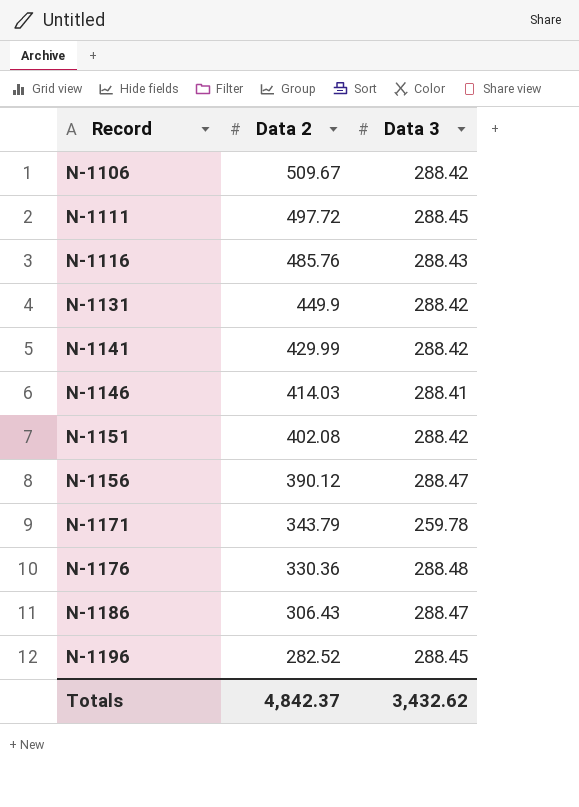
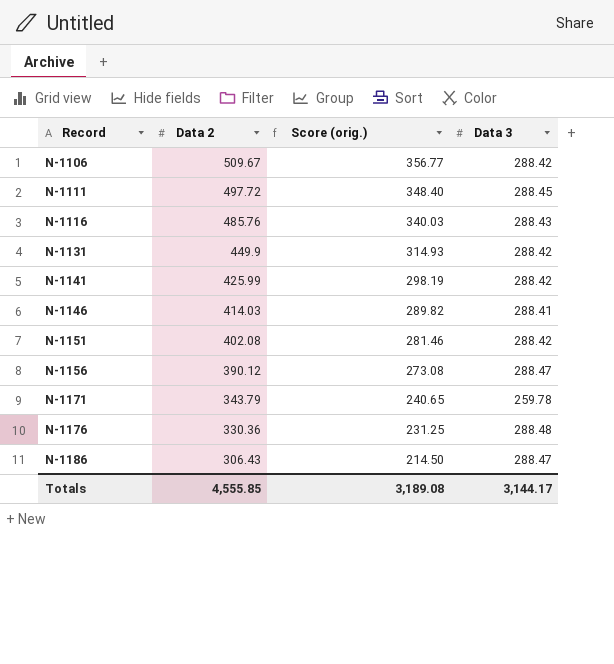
column Score (orig.) | formula: none -> [Data 2] * 0.7
row N-1196: 282.52 | 288.45 -> none
N-1141 | Data 2: 429.99 -> 425.99
Totals | Data 2: 4,842.37 -> 4,555.85
Totals | Data 3: 3,432.62 -> 3,144.17

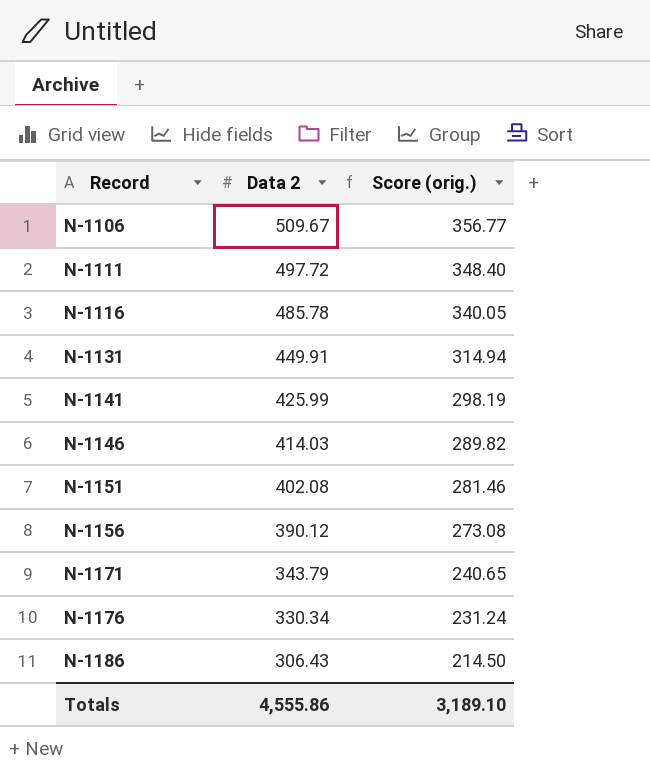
column Data 3 | position: 4 -> none
N-1116 | Data 2: 485.76 -> 485.78
N-1116 | Score (orig.): 340.03 -> 340.05
N-1131 | Data 2: 449.9 -> 449.91
N-1131 | Score (orig.): 314.93 -> 314.94
N-1176 | Data 2: 330.36 -> 330.34
N-1176 | Score (orig.): 231.25 -> 231.24
Totals | Data 2: 4,555.85 -> 4,555.86
Totals | Score (orig.): 3,189.08 -> 3,189.10

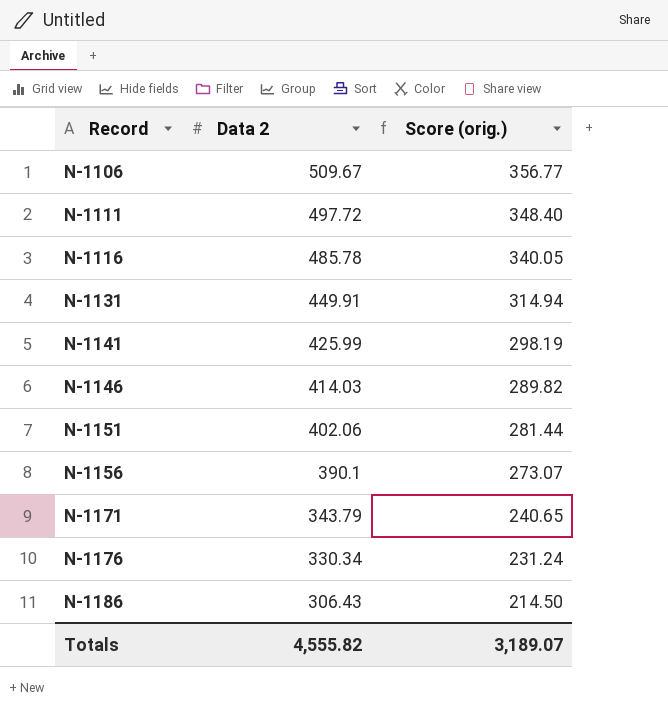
N-1151 | Data 2: 402.08 -> 402.06
N-1151 | Score (orig.): 281.46 -> 281.44
N-1156 | Data 2: 390.12 -> 390.1
N-1156 | Score (orig.): 273.08 -> 273.07
Totals | Data 2: 4,555.86 -> 4,555.82
Totals | Score (orig.): 3,189.10 -> 3,189.07

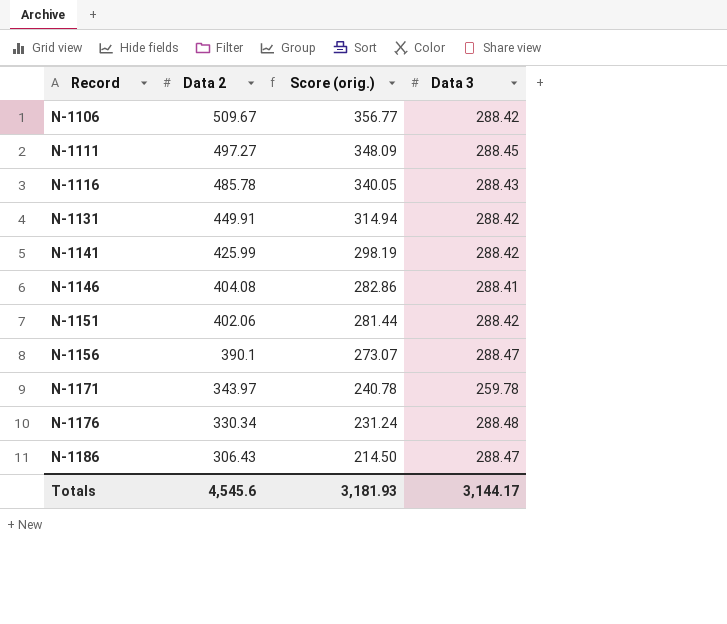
column Data 3 | position: none -> 4
N-1111 | Data 2: 497.72 -> 497.27
N-1111 | Score (orig.): 348.40 -> 348.09
N-1146 | Data 2: 414.03 -> 404.08
N-1146 | Score (orig.): 289.82 -> 282.86
N-1171 | Data 2: 343.79 -> 343.97
N-1171 | Score (orig.): 240.65 -> 240.78
Totals | Data 2: 4,555.82 -> 4,545.6
Totals | Score (orig.): 3,189.07 -> 3,181.93

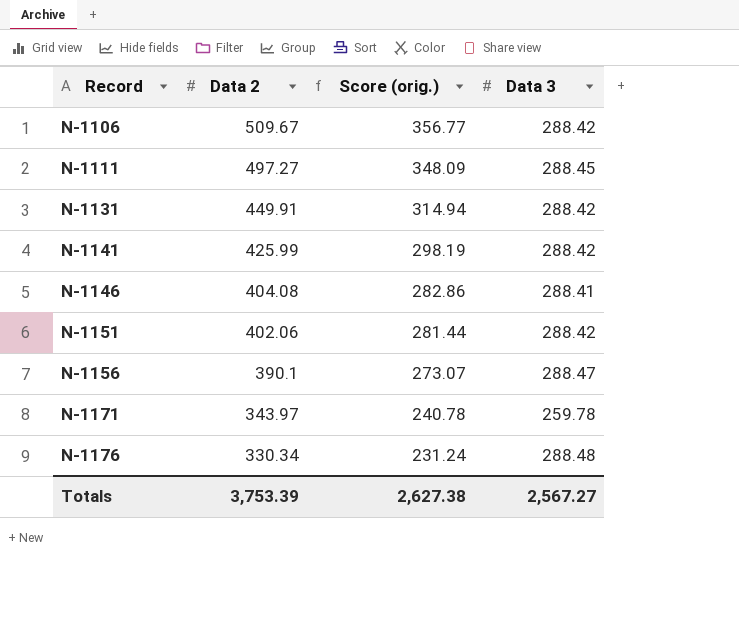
row N-1116: 485.78 | 340.05 | 288.43 -> none
row N-1186: 306.43 | 214.50 | 288.47 -> none
Totals | Data 2: 4,545.6 -> 3,753.39
Totals | Score (orig.): 3,181.93 -> 2,627.38
Totals | Data 3: 3,144.17 -> 2,567.27

